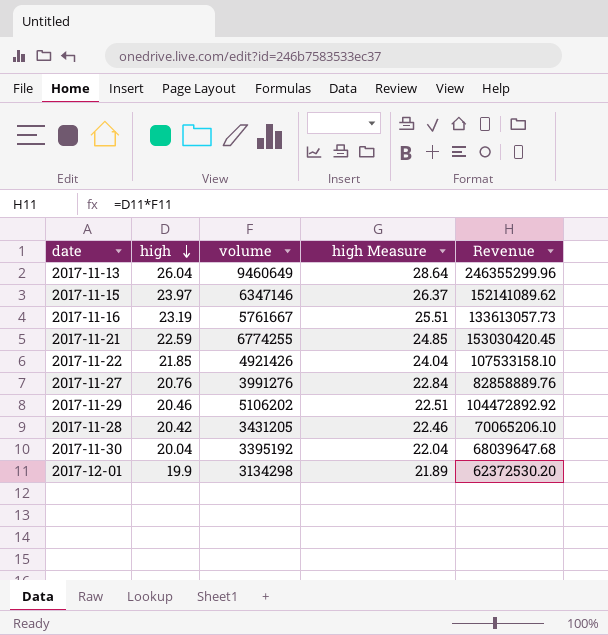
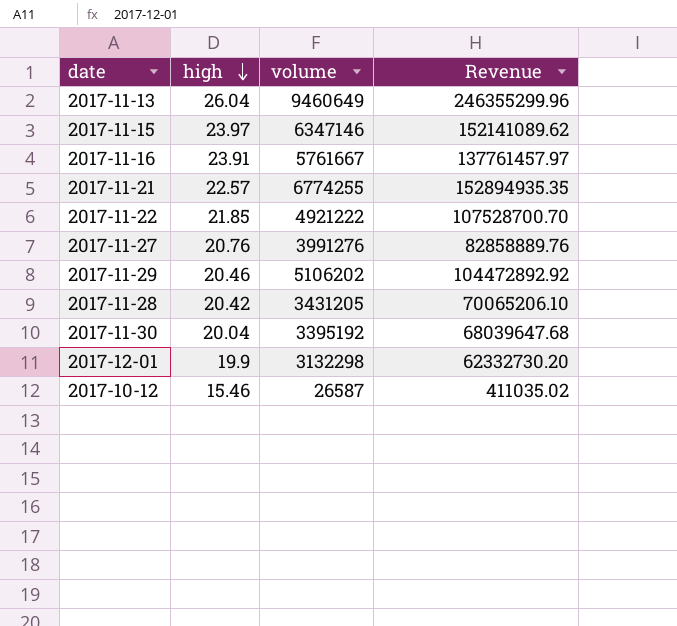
column high Measure | formula: [high] * 1.1 -> none
2017-11-16 | high: 23.19 -> 23.91
2017-11-16 | Revenue: 133613057.73 -> 137761457.97
2017-11-21 | high: 22.59 -> 22.57
2017-11-21 | Revenue: 153030420.45 -> 152894935.35
2017-11-22 | volume: 4921426 -> 4921222
2017-11-22 | Revenue: 107533158.10 -> 107528700.70
2017-12-01 | volume: 3134298 -> 3132298
2017-12-01 | Revenue: 62372530.20 -> 62332730.20
row 2017-10-12: none -> 15.46 | 26587 | 411035.02

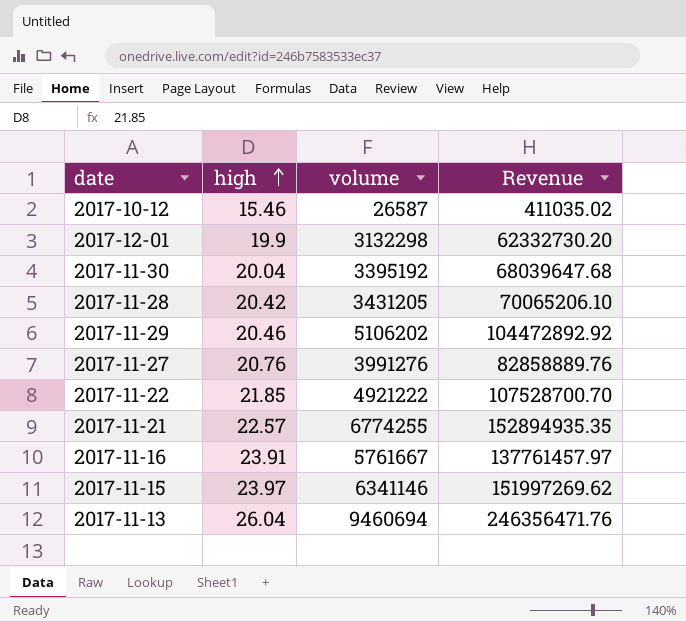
row order: high descending -> high ascending
2017-11-15 | volume: 6347146 -> 6341146
2017-11-15 | Revenue: 152141089.62 -> 151997269.62
2017-11-13 | volume: 9460649 -> 9460694
2017-11-13 | Revenue: 246355299.96 -> 246356471.76

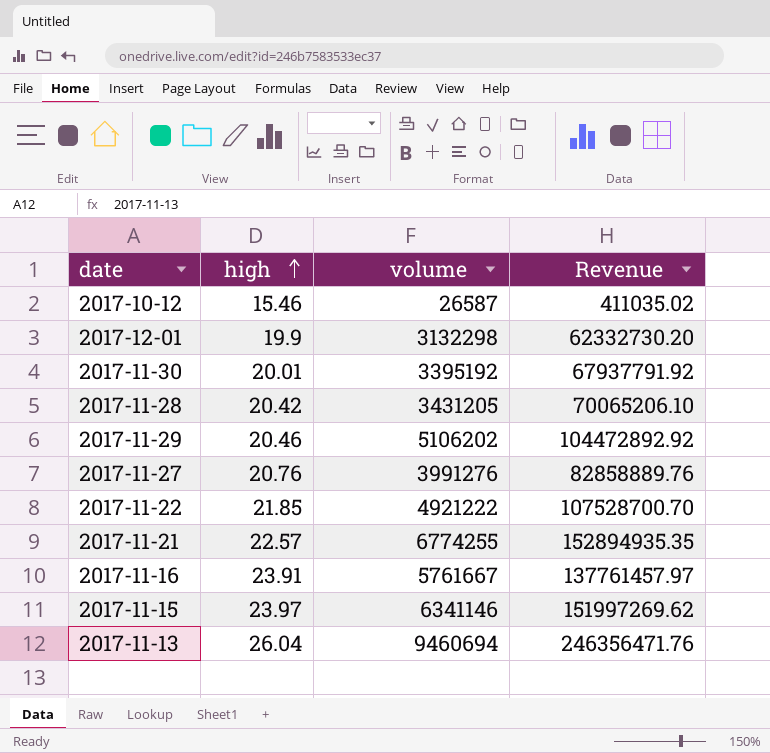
2017-11-30 | high: 20.04 -> 20.01
2017-11-30 | Revenue: 68039647.68 -> 67937791.92

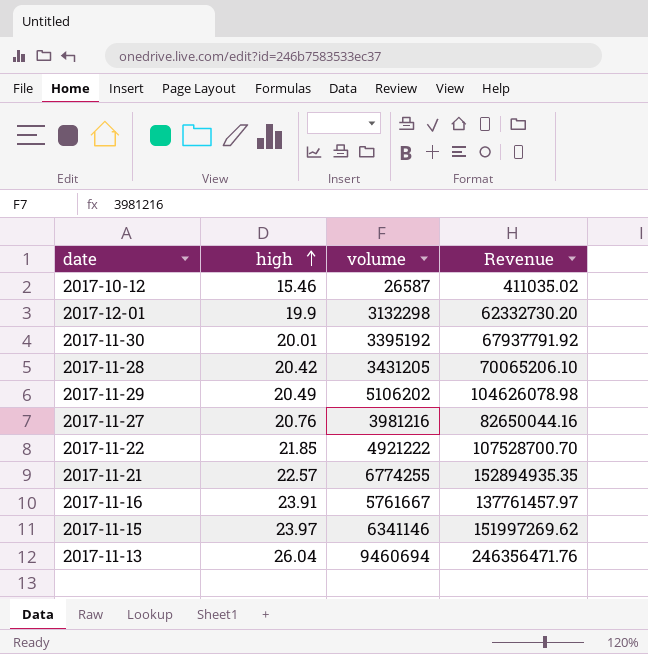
2017-11-29 | high: 20.46 -> 20.49
2017-11-29 | Revenue: 104472892.92 -> 104626078.98
2017-11-27 | volume: 3991276 -> 3981216
2017-11-27 | Revenue: 82858889.76 -> 82650044.16

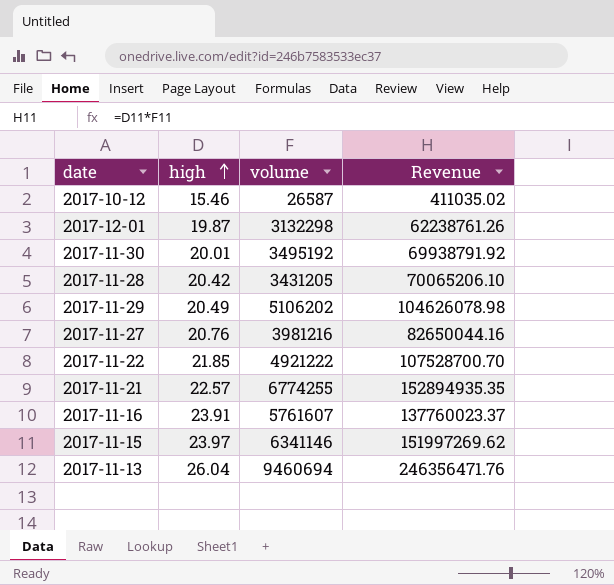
2017-12-01 | high: 19.9 -> 19.87
2017-12-01 | Revenue: 62332730.20 -> 62238761.26
2017-11-30 | volume: 3395192 -> 3495192
2017-11-30 | Revenue: 67937791.92 -> 69938791.92
2017-11-16 | volume: 5761667 -> 5761607
2017-11-16 | Revenue: 137761457.97 -> 137760023.37

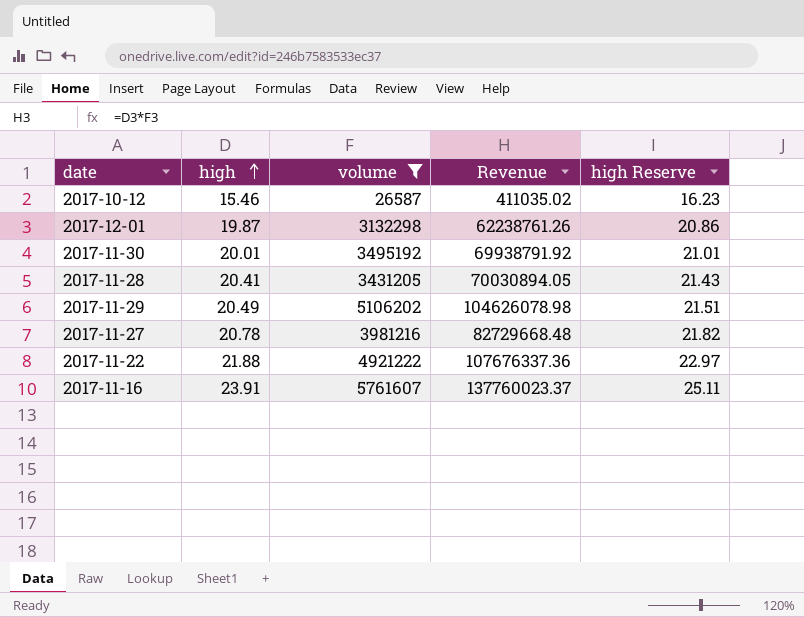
filter: none -> volume <= 5761607
column high Reserve | formula: none -> [high] * 1.05
2017-11-28 | high: 20.42 -> 20.41
2017-11-28 | Revenue: 70065206.10 -> 70030894.05
2017-11-27 | high: 20.76 -> 20.78
2017-11-27 | Revenue: 82650044.16 -> 82729668.48
2017-11-22 | high: 21.85 -> 21.88
2017-11-22 | Revenue: 107528700.70 -> 107676337.36

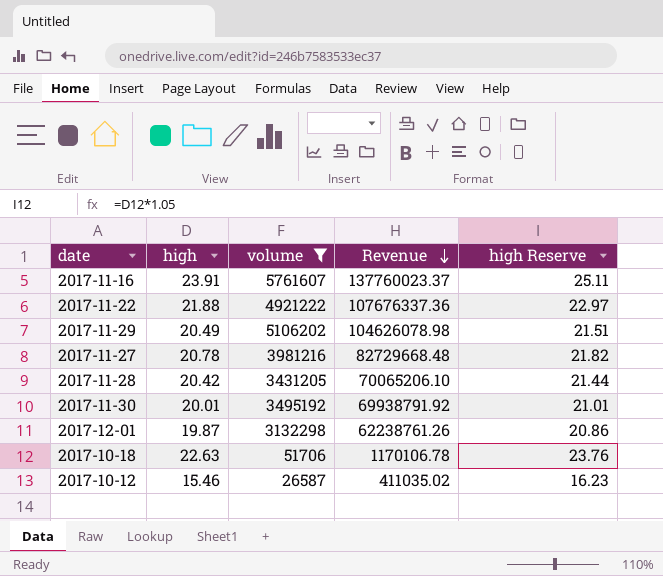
row order: high ascending -> Revenue descending
2017-11-28 | high: 20.41 -> 20.42
2017-11-28 | Revenue: 70030894.05 -> 70065206.10
2017-11-28 | high Reserve: 21.43 -> 21.44
row 2017-10-18: none -> 22.63 | 51706 | 1170106.78 | 23.76

